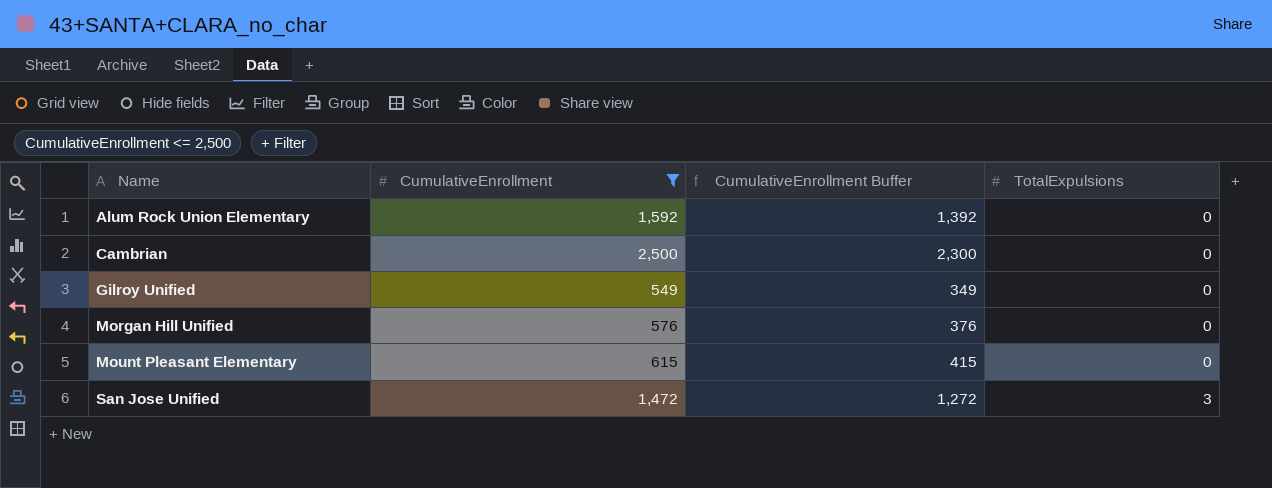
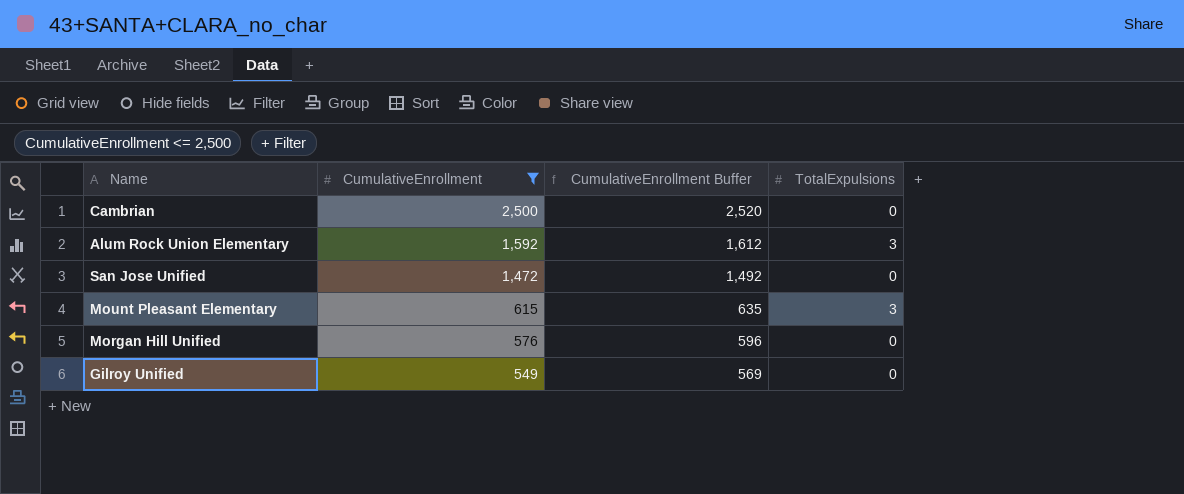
row order: Name ascending -> CumulativeEnrollment descending
column CumulativeEnrollment Buffer | formula: [CumulativeEnrollment] - 200 -> [CumulativeEnrollment] + 20
Alum Rock Union Elementary | TotalExpulsions: 0 -> 3
San Jose Unified | TotalExpulsions: 3 -> 0
Mount Pleasant Elementary | TotalExpulsions: 0 -> 3

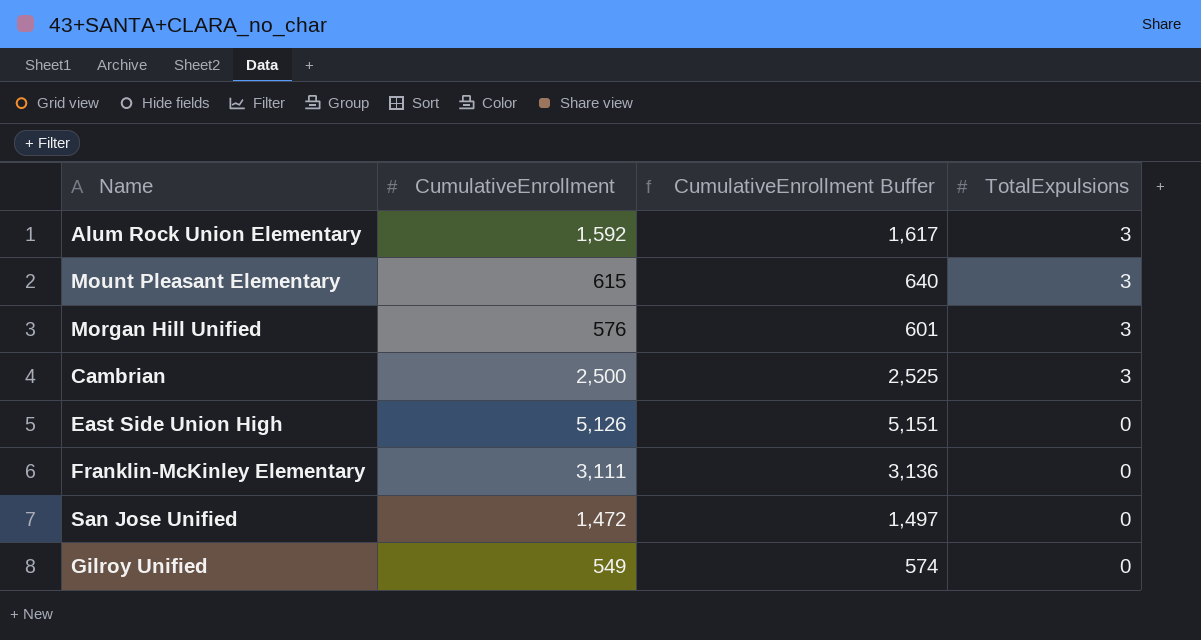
filter: CumulativeEnrollment <= 2,500 -> none
row order: CumulativeEnrollment descending -> TotalExpulsions descending
column CumulativeEnrollment Buffer | formula: [CumulativeEnrollment] + 20 -> [CumulativeEnrollment] + 25
Morgan Hill Unified | TotalExpulsions: 0 -> 3
Cambrian | TotalExpulsions: 0 -> 3

